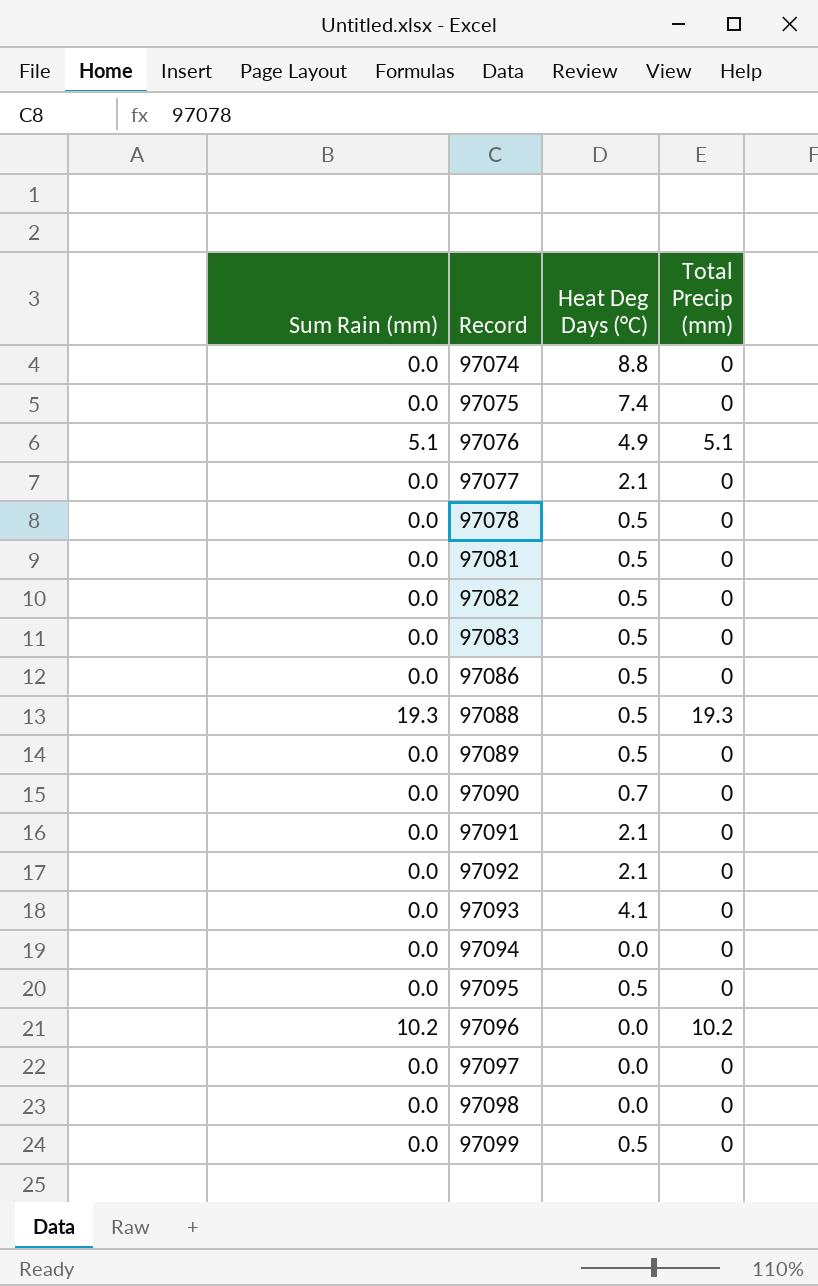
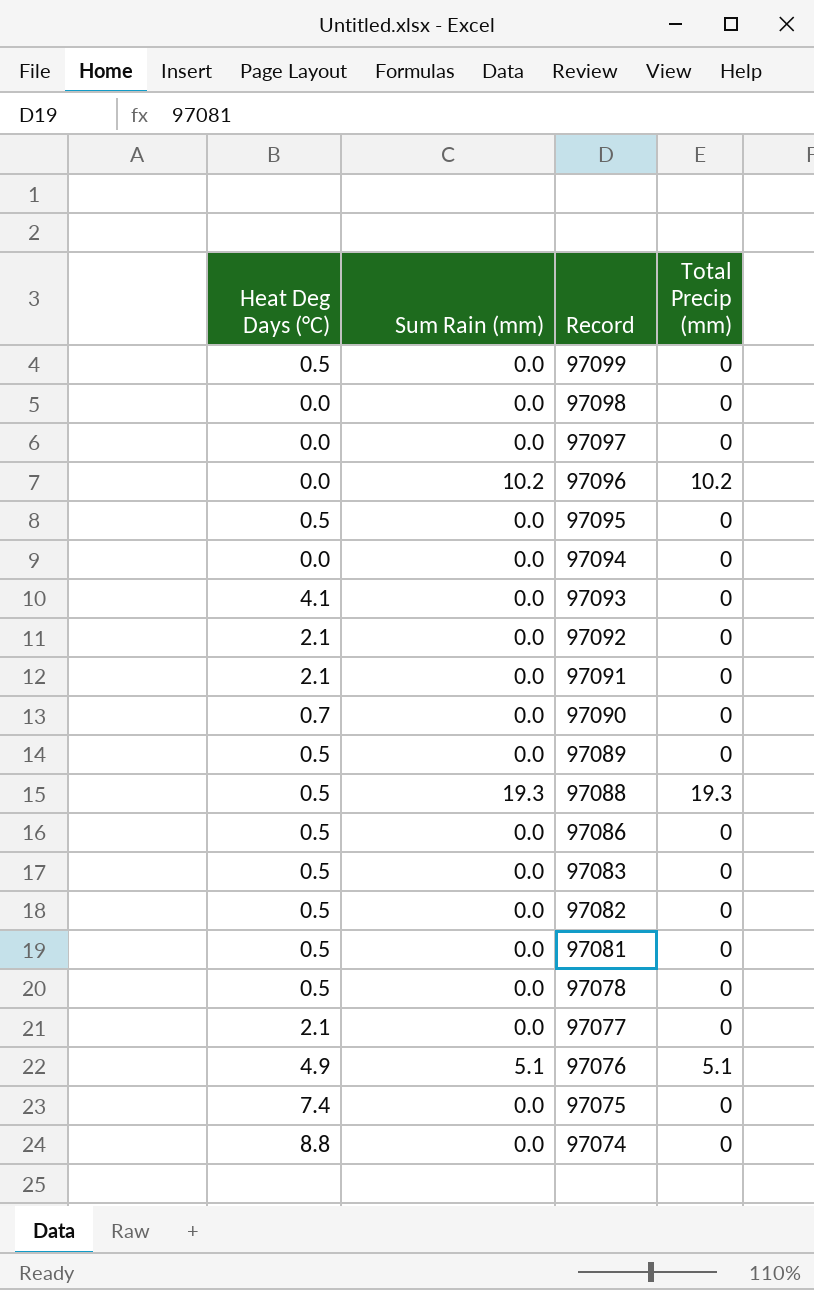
row order: Record ascending -> Record descending
column Heat Deg Days (°C) | position: 3 -> 1

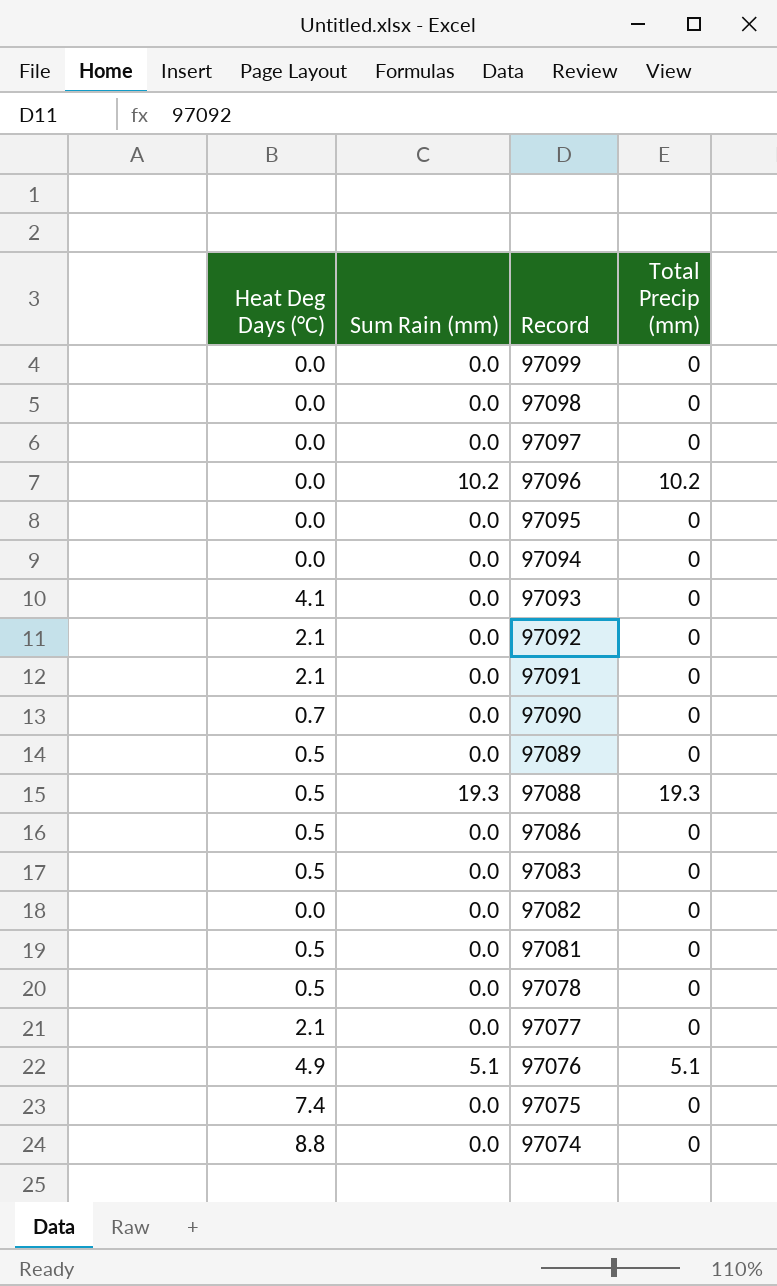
97099 | Heat Deg Days (°C): 0.5 -> 0.0
97095 | Heat Deg Days (°C): 0.5 -> 0.0
97082 | Heat Deg Days (°C): 0.5 -> 0.0

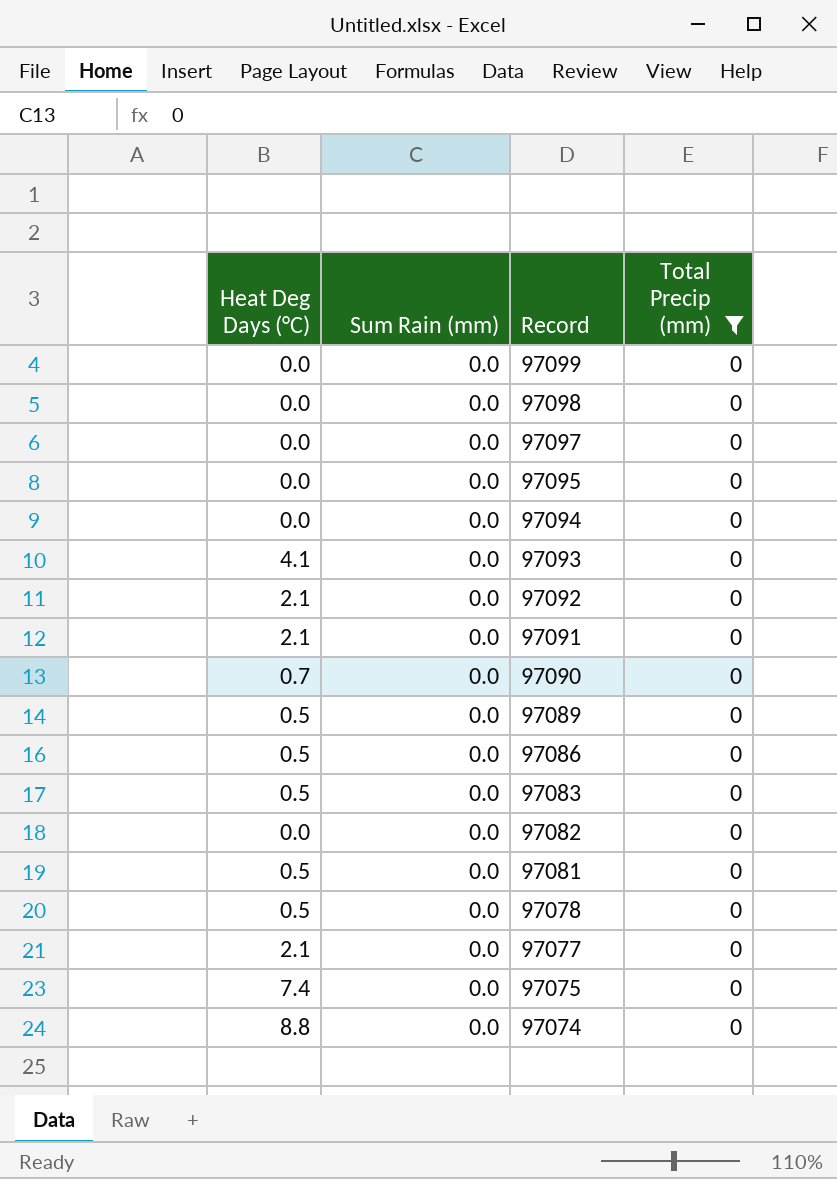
filter: none -> Total Precip (mm) = 0

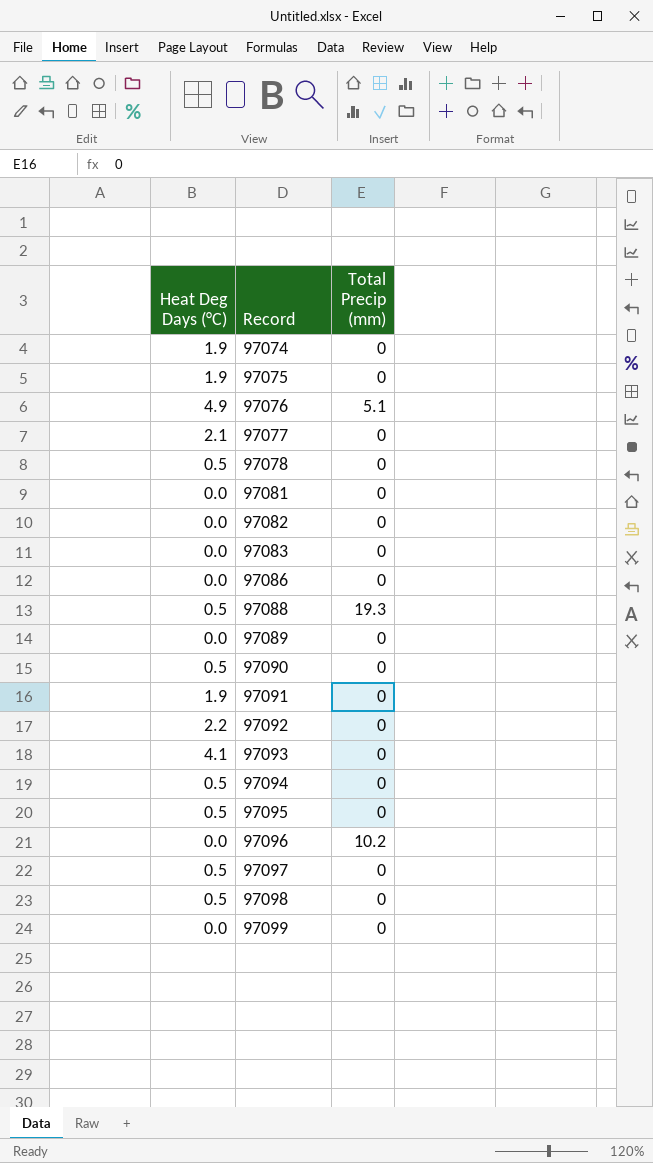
filter: Total Precip (mm) = 0 -> none
row order: Record descending -> Record ascending
column Sum Rain (mm) | position: 2 -> none
97074 | Heat Deg Days (°C): 8.8 -> 1.9
97075 | Heat Deg Days (°C): 7.4 -> 1.9
97081 | Heat Deg Days (°C): 0.5 -> 0.0
97083 | Heat Deg Days (°C): 0.5 -> 0.0
97086 | Heat Deg Days (°C): 0.5 -> 0.0
97089 | Heat Deg Days (°C): 0.5 -> 0.0
97090 | Heat Deg Days (°C): 0.7 -> 0.5
97091 | Heat Deg Days (°C): 2.1 -> 1.9
97092 | Heat Deg Days (°C): 2.1 -> 2.2
97094 | Heat Deg Days (°C): 0.0 -> 0.5
97095 | Heat Deg Days (°C): 0.0 -> 0.5
97097 | Heat Deg Days (°C): 0.0 -> 0.5
97098 | Heat Deg Days (°C): 0.0 -> 0.5

